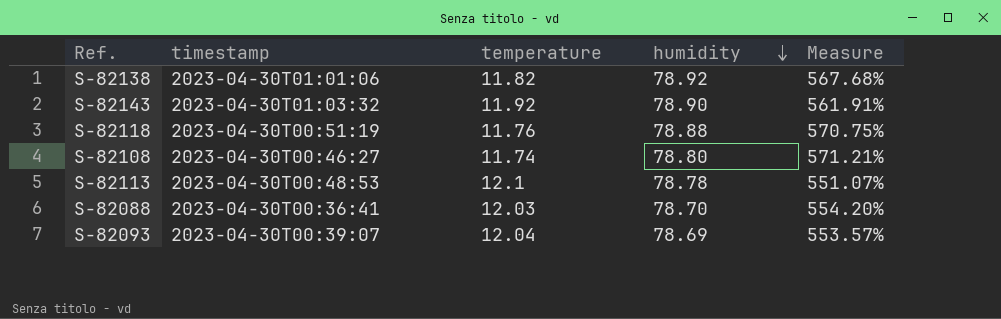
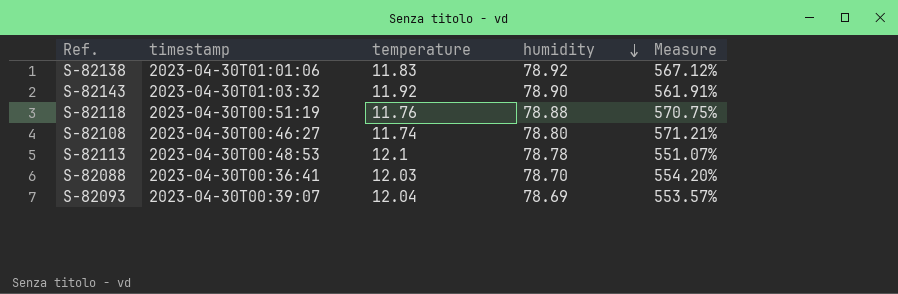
S-82138 | temperature: 11.82 -> 11.83
S-82138 | Measure: 567.68% -> 567.12%

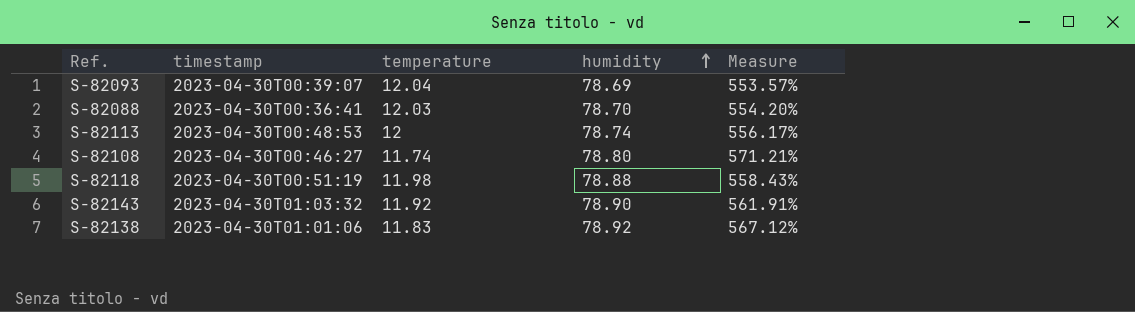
row order: humidity descending -> humidity ascending
S-82113 | temperature: 12.1 -> 12
S-82113 | humidity: 78.78 -> 78.74
S-82113 | Measure: 551.07% -> 556.17%
S-82118 | temperature: 11.76 -> 11.98
S-82118 | Measure: 570.75% -> 558.43%

